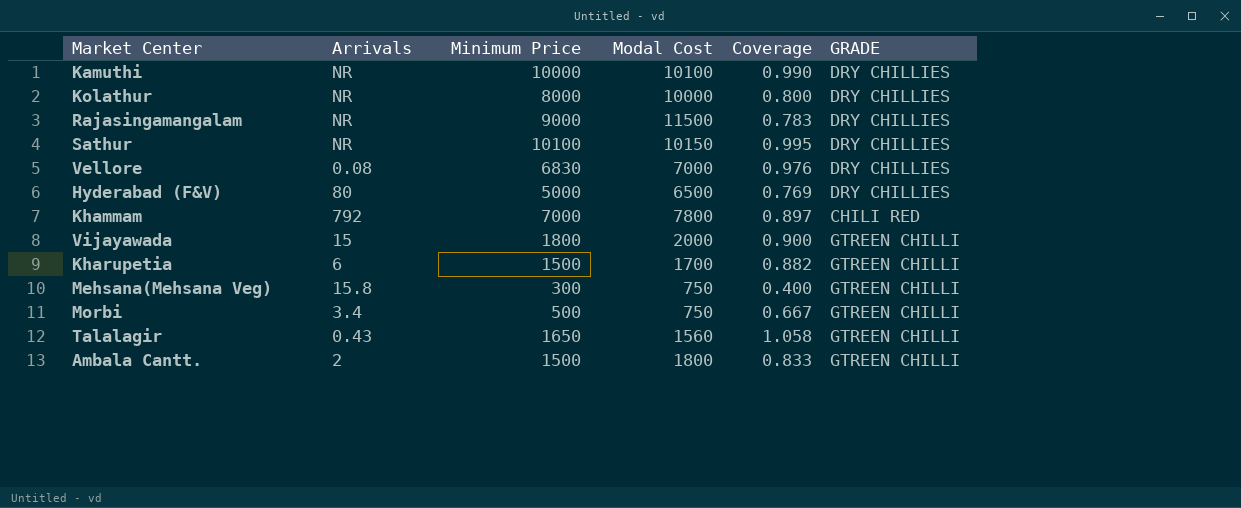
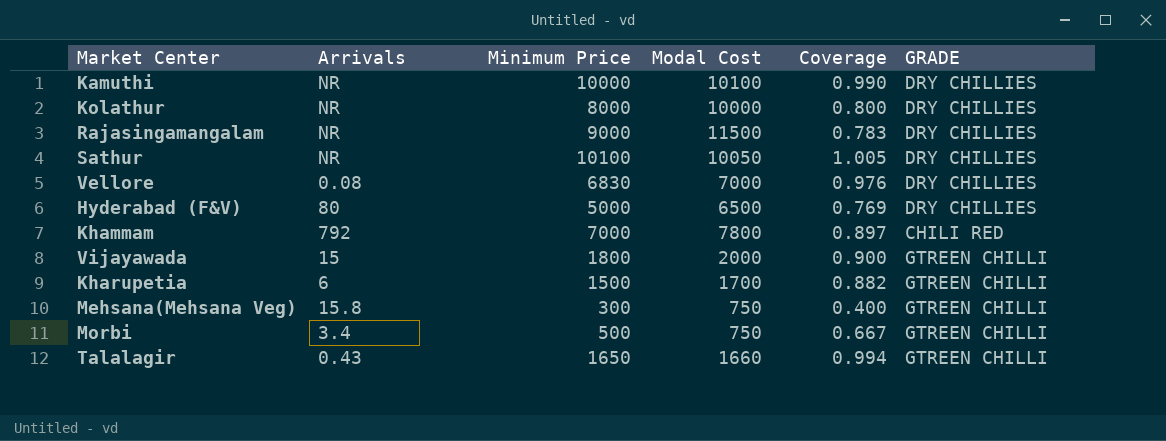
row Ambala Cantt.: 2 | 1500 | 1800 | 0.833 | GTREEN CHILLI -> none
Sathur | Modal Cost: 10150 -> 10050
Sathur | Coverage: 0.995 -> 1.005
Talalagir | Modal Cost: 1560 -> 1660
Talalagir | Coverage: 1.058 -> 0.994

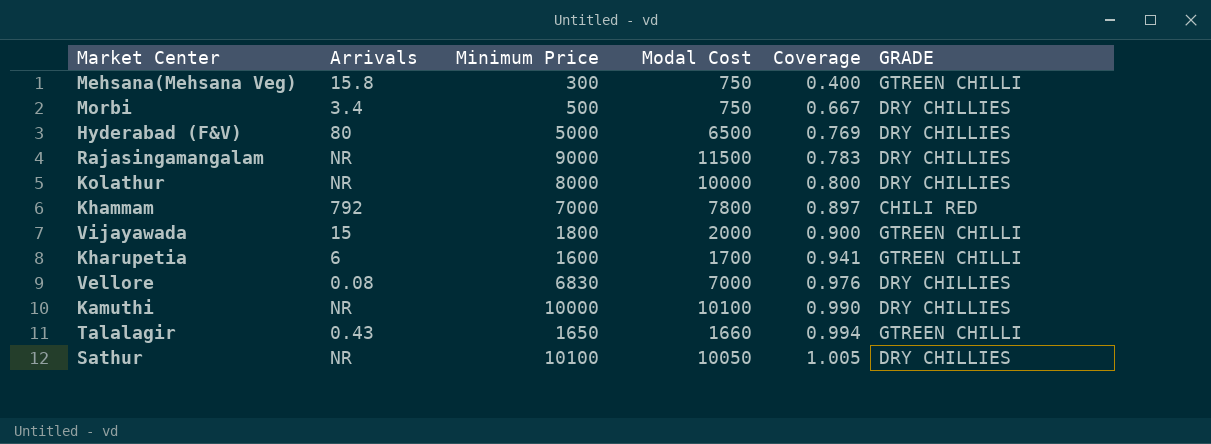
row order: none -> Coverage ascending
Morbi | GRADE: GTREEN CHILLI -> DRY CHILLIES
Kharupetia | Minimum Price: 1500 -> 1600
Kharupetia | Coverage: 0.882 -> 0.941

